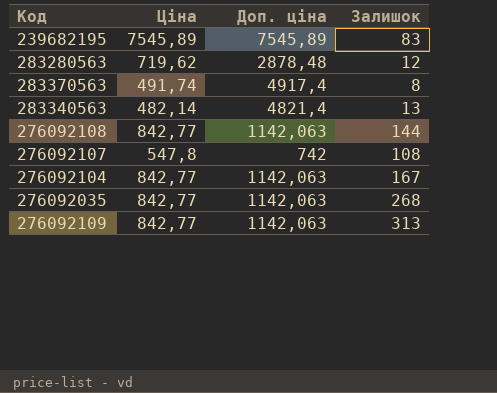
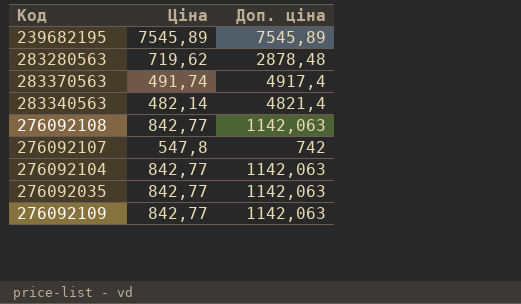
column Залишок | position: 4 -> none

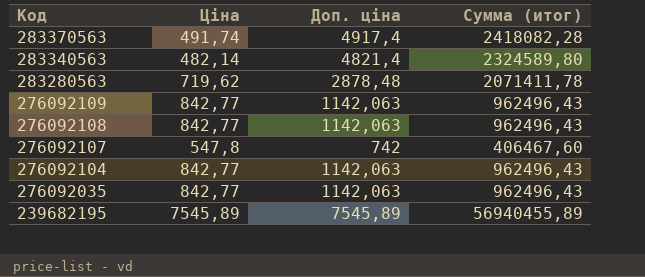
row order: none -> Код descending
column Сумма (итог) | formula: none -> [Ціна] * [Доп. ціна]

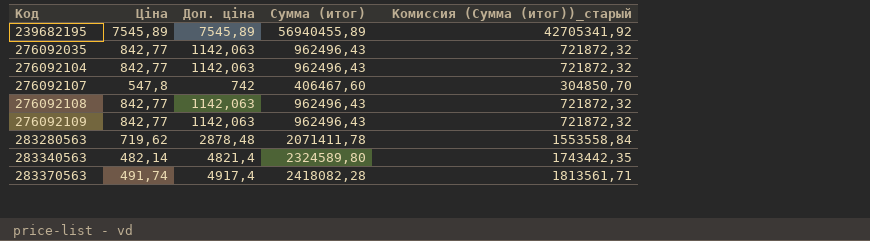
row order: Код descending -> Код ascending
column Комиссия (Сумма (итог))_старый | formula: none -> [Сумма (итог)] * 0,75

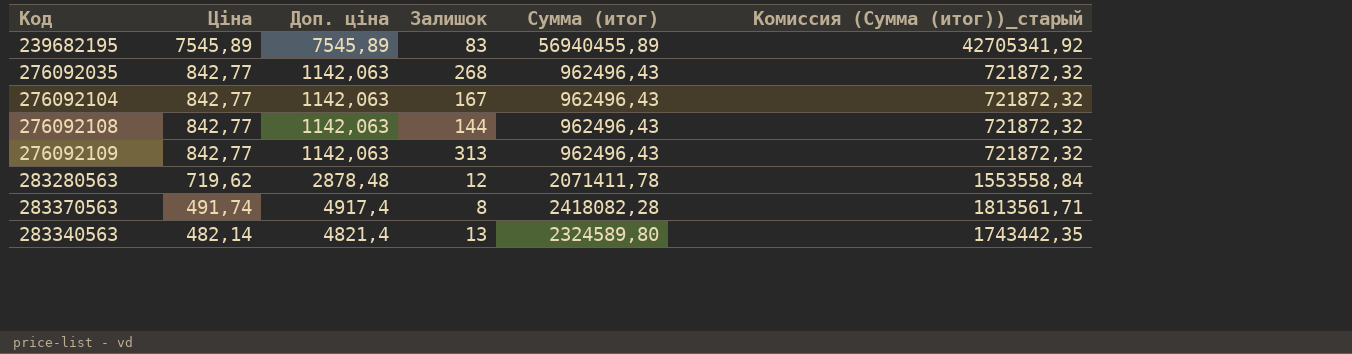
row order: Код ascending -> Ціна descending
column Залишок | position: none -> 4
row 276092107: 547,8 | 742 | 406467,60 | 304850,70 -> none

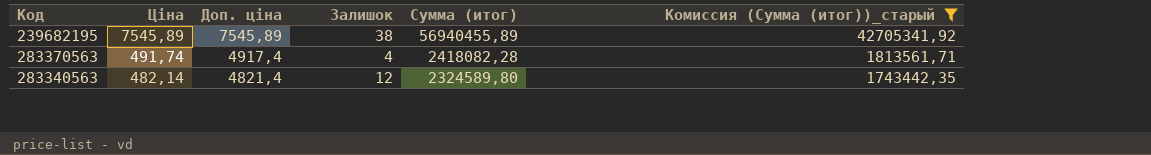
filter: none -> Комиссия (Сумма (итог))_старый >= 1743442,35
239682195 | Залишок: 83 -> 38
283370563 | Залишок: 8 -> 4
283340563 | Залишок: 13 -> 12

